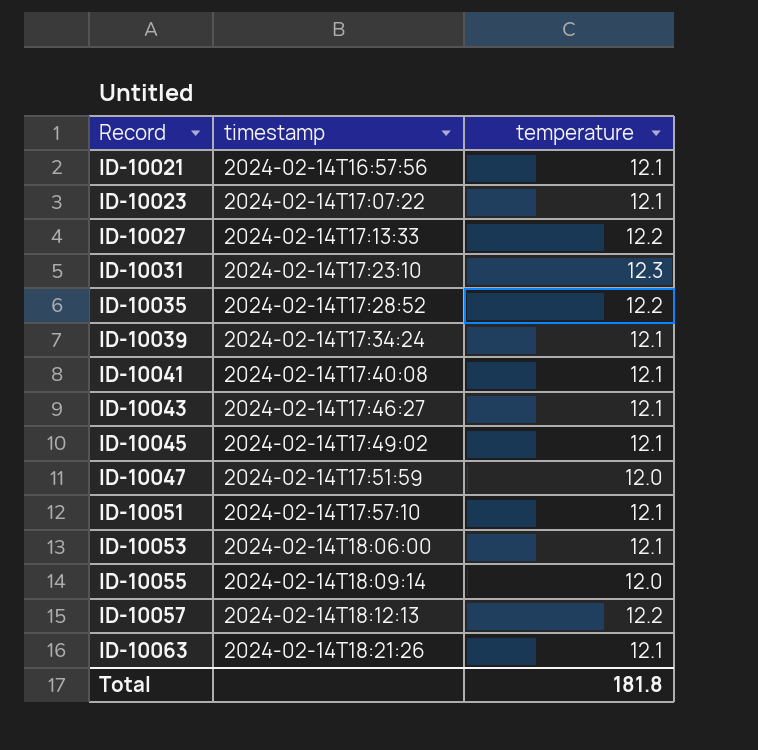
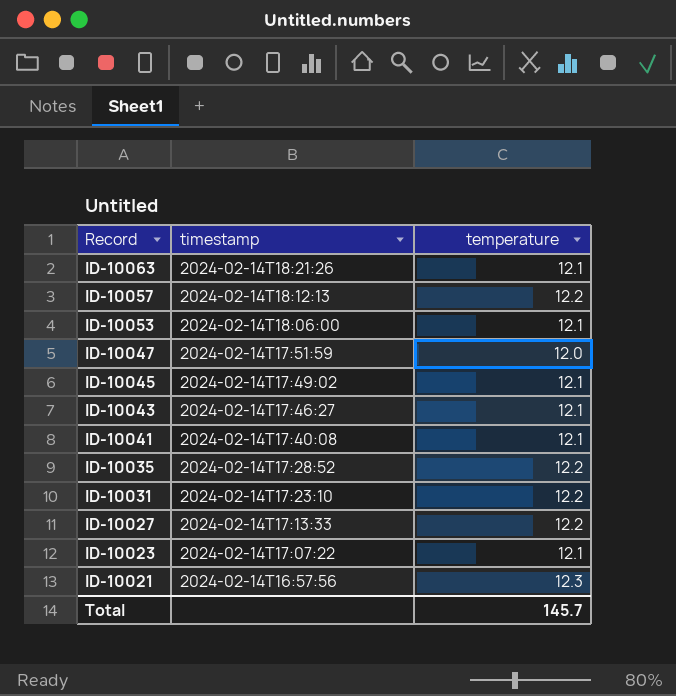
row order: Record ascending -> Record descending
row ID-10039: 2024-02-14T17:34:24 | 12.1 -> none
row ID-10051: 2024-02-14T17:57:10 | 12.1 -> none
row ID-10055: 2024-02-14T18:09:14 | 12.0 -> none
ID-10031 | temperature: 12.3 -> 12.2
ID-10021 | temperature: 12.1 -> 12.3
Total | temperature: 181.8 -> 145.7

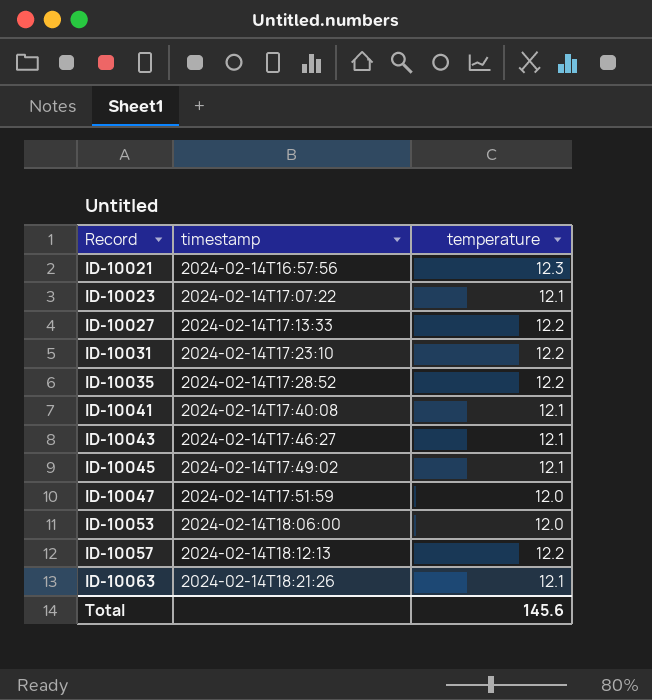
row order: Record descending -> Record ascending
ID-10053 | temperature: 12.1 -> 12.0
Total | temperature: 145.7 -> 145.6

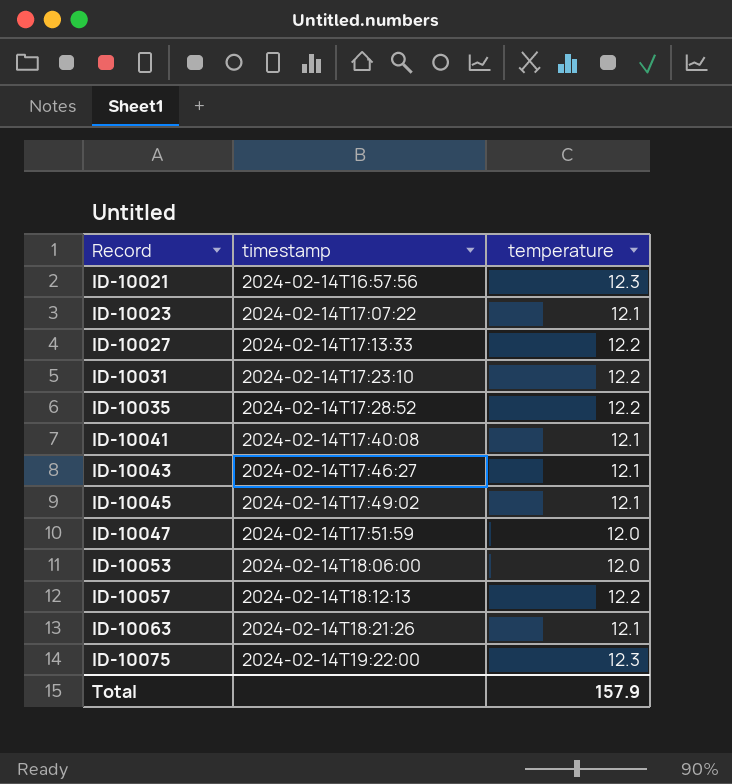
row ID-10075: none -> 2024-02-14T19:22:00 | 12.3
Total | temperature: 145.6 -> 157.9

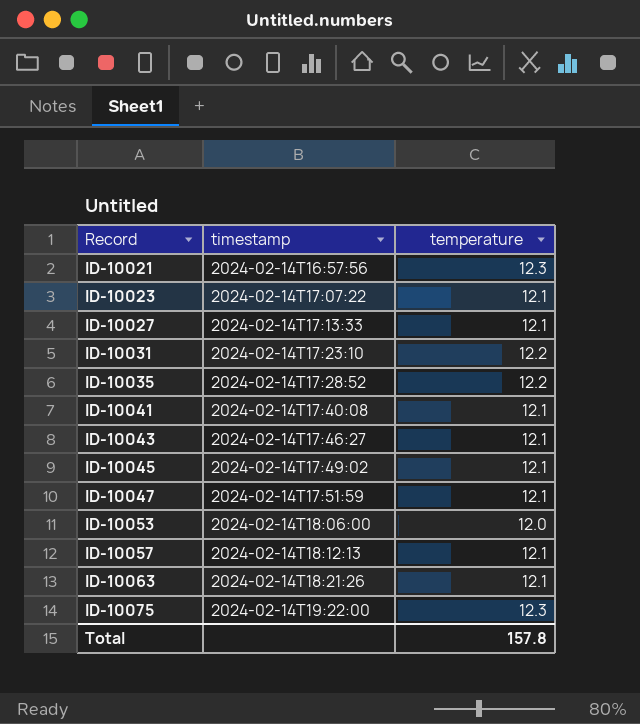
ID-10027 | temperature: 12.2 -> 12.1
ID-10047 | temperature: 12.0 -> 12.1
ID-10057 | temperature: 12.2 -> 12.1
Total | temperature: 157.9 -> 157.8

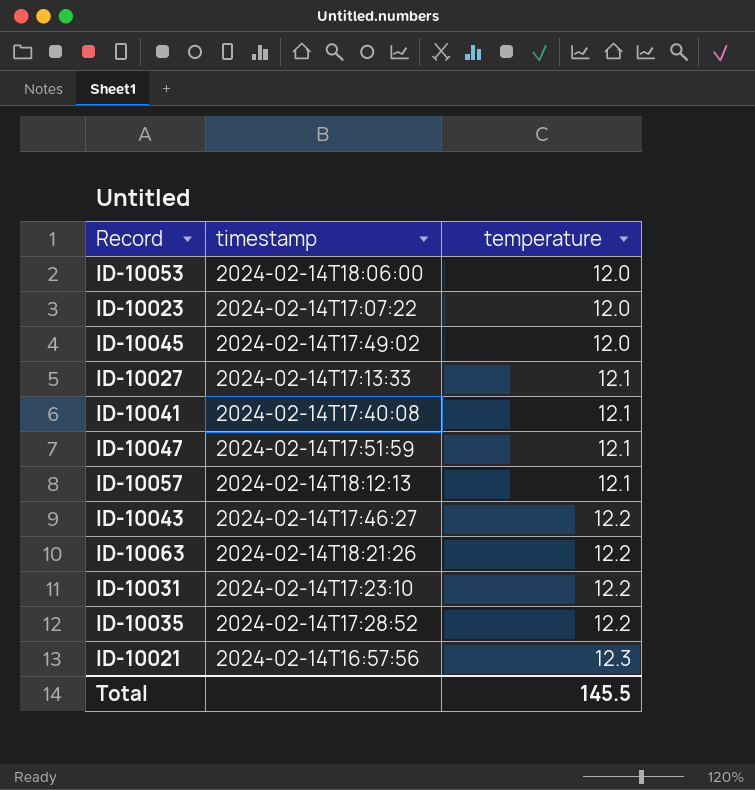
row order: Record ascending -> temperature ascending
row ID-10075: 2024-02-14T19:22:00 | 12.3 -> none
ID-10023 | temperature: 12.1 -> 12.0
ID-10045 | temperature: 12.1 -> 12.0
ID-10043 | temperature: 12.1 -> 12.2
ID-10063 | temperature: 12.1 -> 12.2
Total | temperature: 157.8 -> 145.5

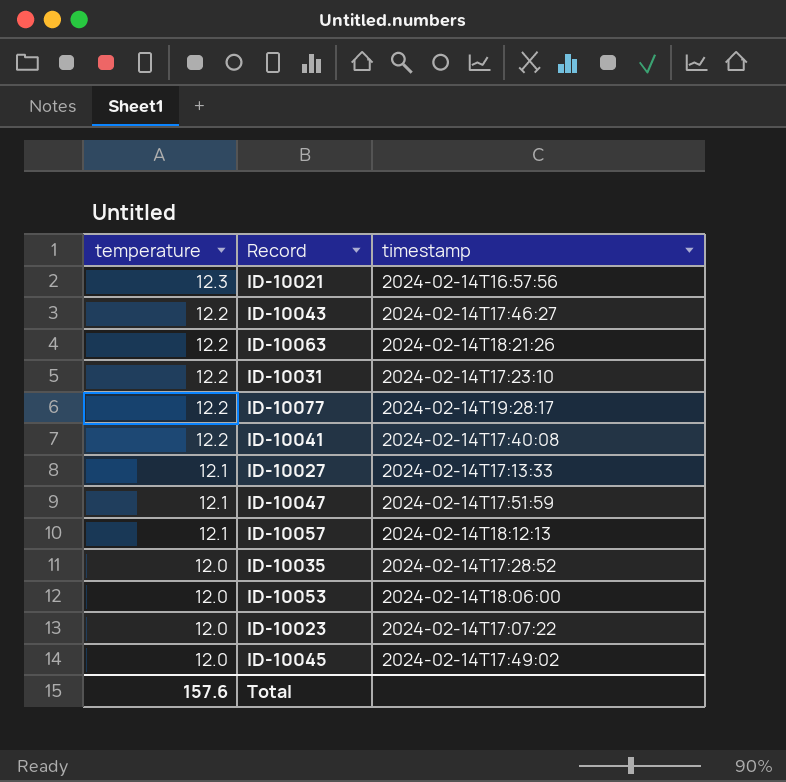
row order: temperature ascending -> temperature descending
column temperature | position: 3 -> 1
row ID-10077: none -> 12.2 | 2024-02-14T19:28:17
ID-10041 | temperature: 12.1 -> 12.2
ID-10035 | temperature: 12.2 -> 12.0
Total | temperature: 145.5 -> 157.6

